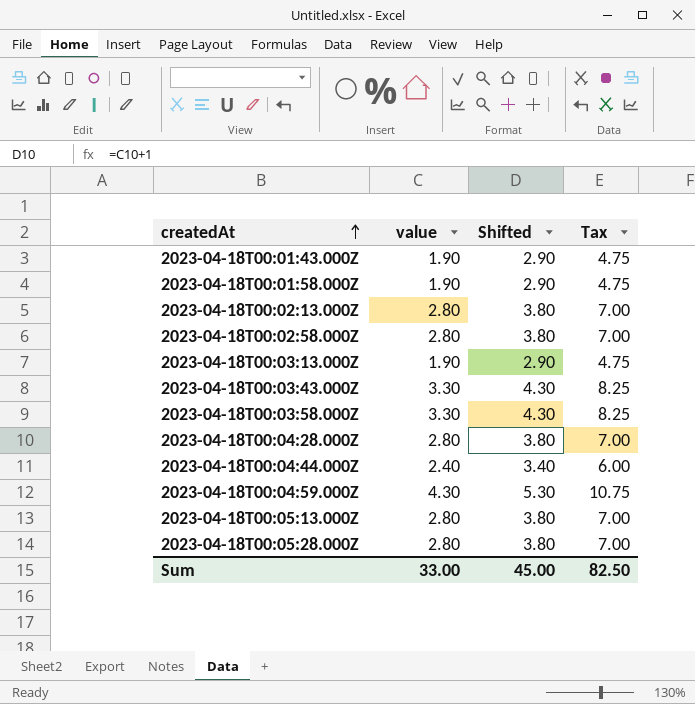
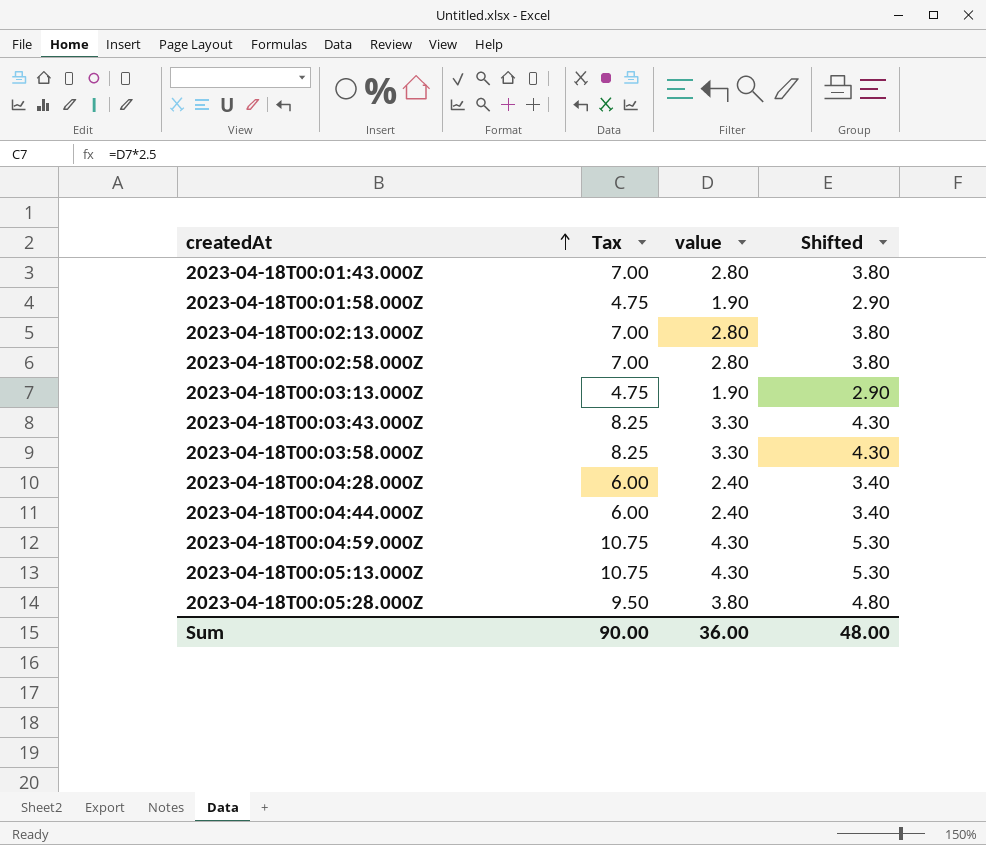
column Tax | position: 4 -> 2
2023-04-18T00:01:43.000Z | Tax: 4.75 -> 7.00
2023-04-18T00:01:43.000Z | value: 1.90 -> 2.80
2023-04-18T00:01:43.000Z | Shifted: 2.90 -> 3.80
2023-04-18T00:04:28.000Z | Tax: 7.00 -> 6.00
2023-04-18T00:04:28.000Z | value: 2.80 -> 2.40
2023-04-18T00:04:28.000Z | Shifted: 3.80 -> 3.40
2023-04-18T00:05:13.000Z | Tax: 7.00 -> 10.75
2023-04-18T00:05:13.000Z | value: 2.80 -> 4.30
2023-04-18T00:05:13.000Z | Shifted: 3.80 -> 5.30
2023-04-18T00:05:28.000Z | Tax: 7.00 -> 9.50
2023-04-18T00:05:28.000Z | value: 2.80 -> 3.80
2023-04-18T00:05:28.000Z | Shifted: 3.80 -> 4.80
Sum | Tax: 82.50 -> 90.00
Sum | value: 33.00 -> 36.00
Sum | Shifted: 45.00 -> 48.00

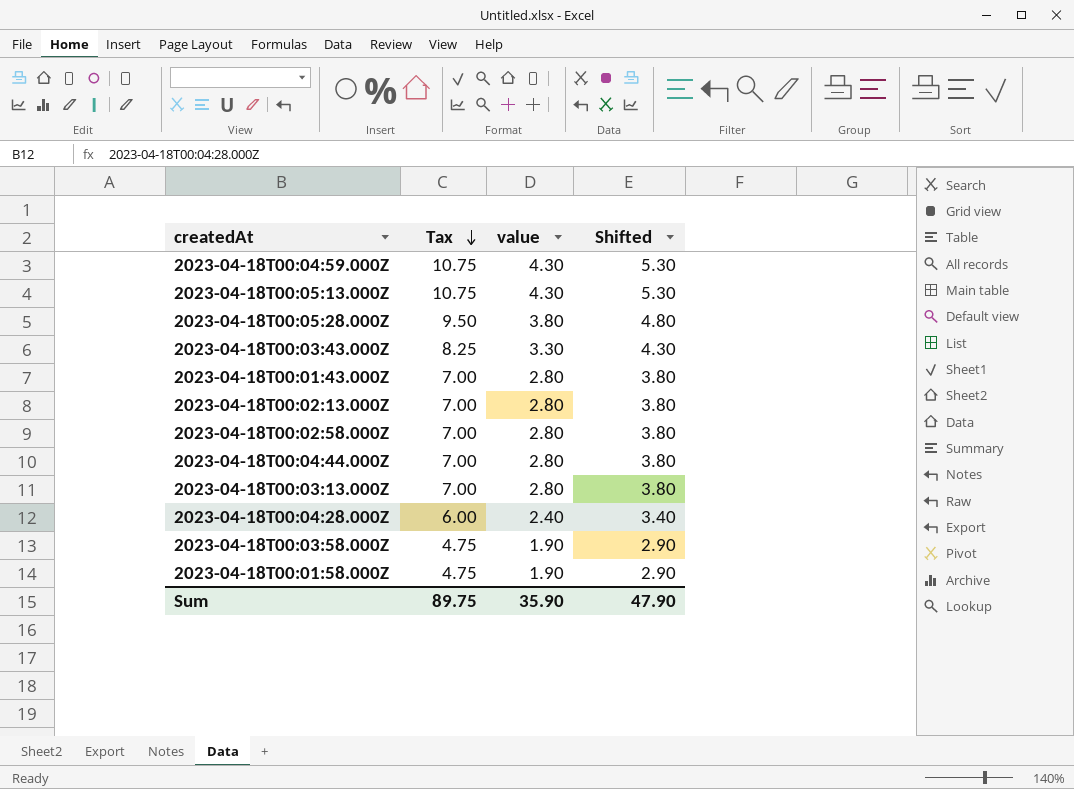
row order: createdAt ascending -> Tax descending
2023-04-18T00:04:44.000Z | Tax: 6.00 -> 7.00
2023-04-18T00:04:44.000Z | value: 2.40 -> 2.80
2023-04-18T00:04:44.000Z | Shifted: 3.40 -> 3.80
2023-04-18T00:03:13.000Z | Tax: 4.75 -> 7.00
2023-04-18T00:03:13.000Z | value: 1.90 -> 2.80
2023-04-18T00:03:13.000Z | Shifted: 2.90 -> 3.80
2023-04-18T00:03:58.000Z | Tax: 8.25 -> 4.75
2023-04-18T00:03:58.000Z | value: 3.30 -> 1.90
2023-04-18T00:03:58.000Z | Shifted: 4.30 -> 2.90
Sum | Tax: 90.00 -> 89.75
Sum | value: 36.00 -> 35.90
Sum | Shifted: 48.00 -> 47.90

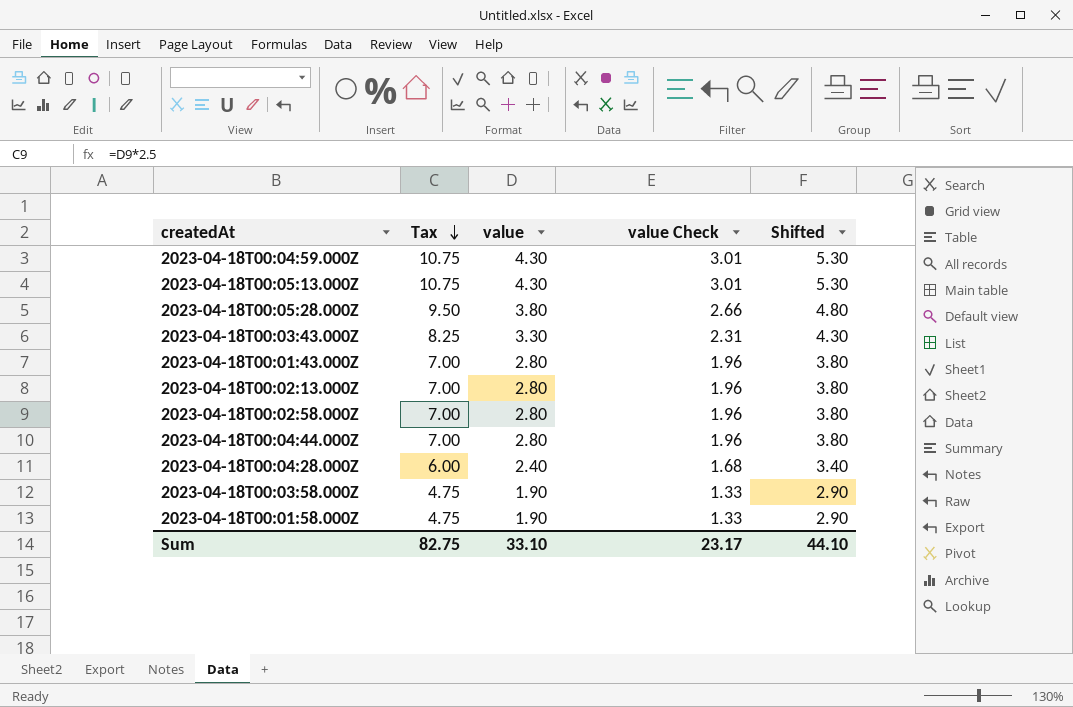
column value Check | formula: none -> [value] * 0.7
row 2023-04-18T00:03:13.000Z: 7.00 | 2.80 | 3.80 -> none
Sum | Tax: 89.75 -> 82.75
Sum | value: 35.90 -> 33.10
Sum | Shifted: 47.90 -> 44.10

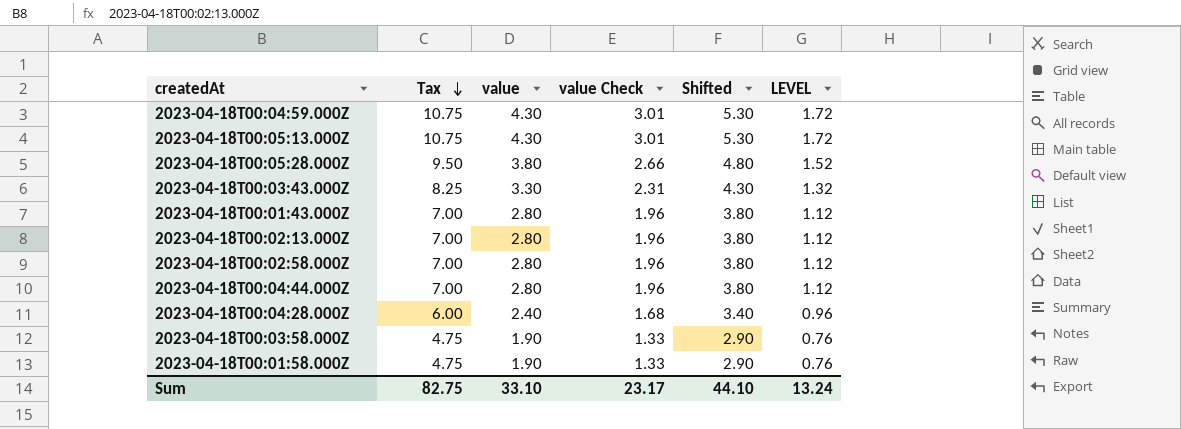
column LEVEL | formula: none -> [value] * 0.4

